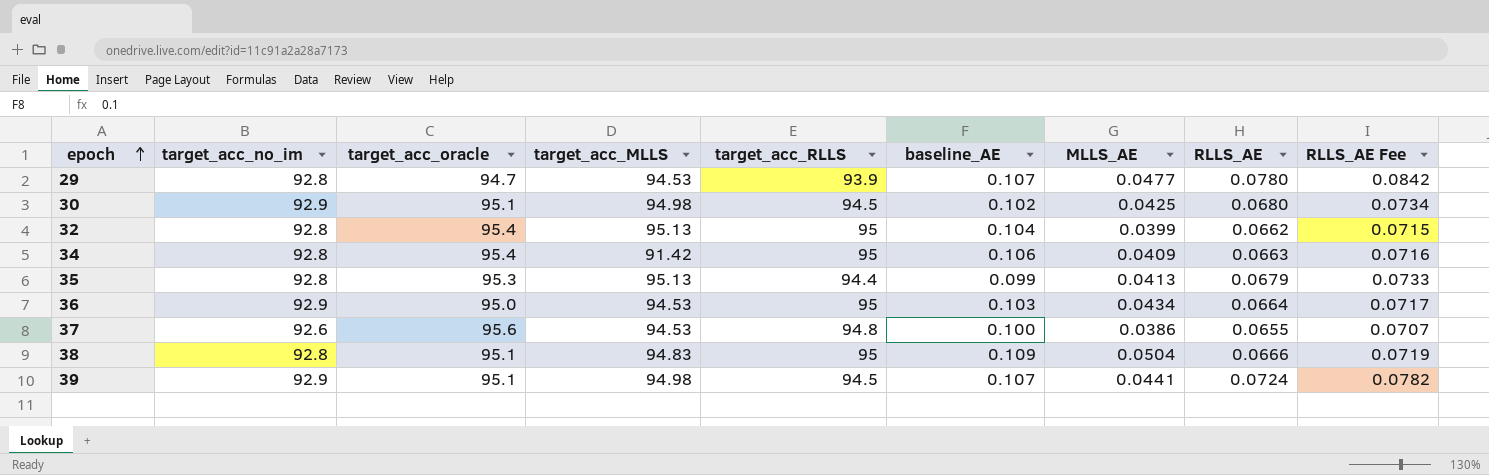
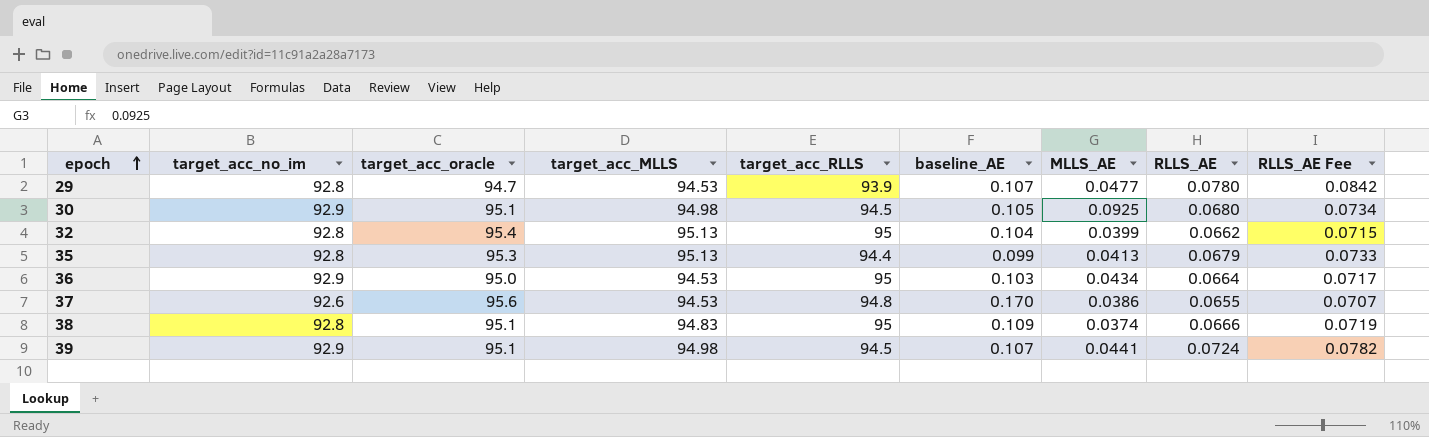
row 34: 92.8 | 95.4 | 91.42 | 95 | 0.106 | 0.0409 | 0.0663 | 0.0716 -> none
30 | baseline_AE: 0.102 -> 0.105
30 | MLLS_AE: 0.0425 -> 0.0925
37 | baseline_AE: 0.100 -> 0.170
38 | MLLS_AE: 0.0504 -> 0.0374

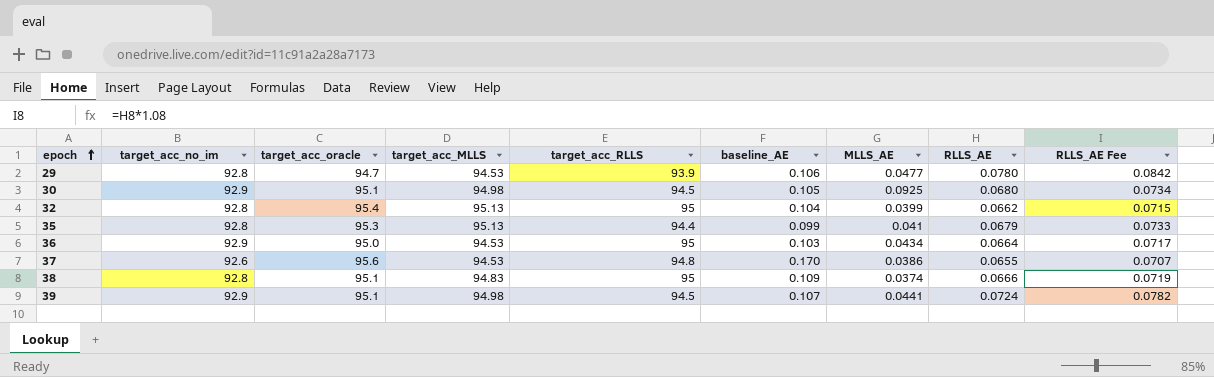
29 | baseline_AE: 0.107 -> 0.106
35 | MLLS_AE: 0.0413 -> 0.041

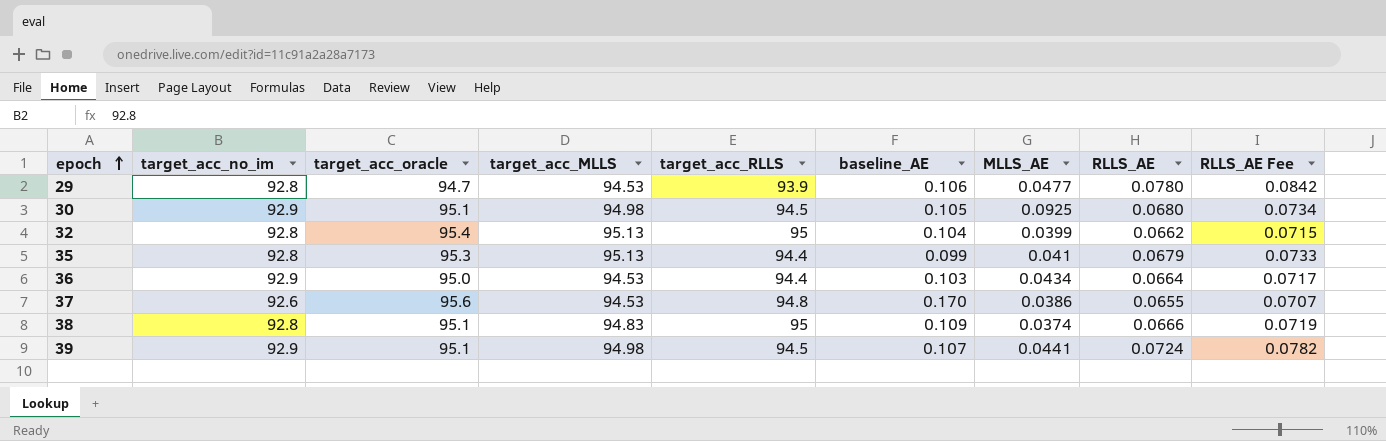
36 | target_acc_RLLS: 95 -> 94.4

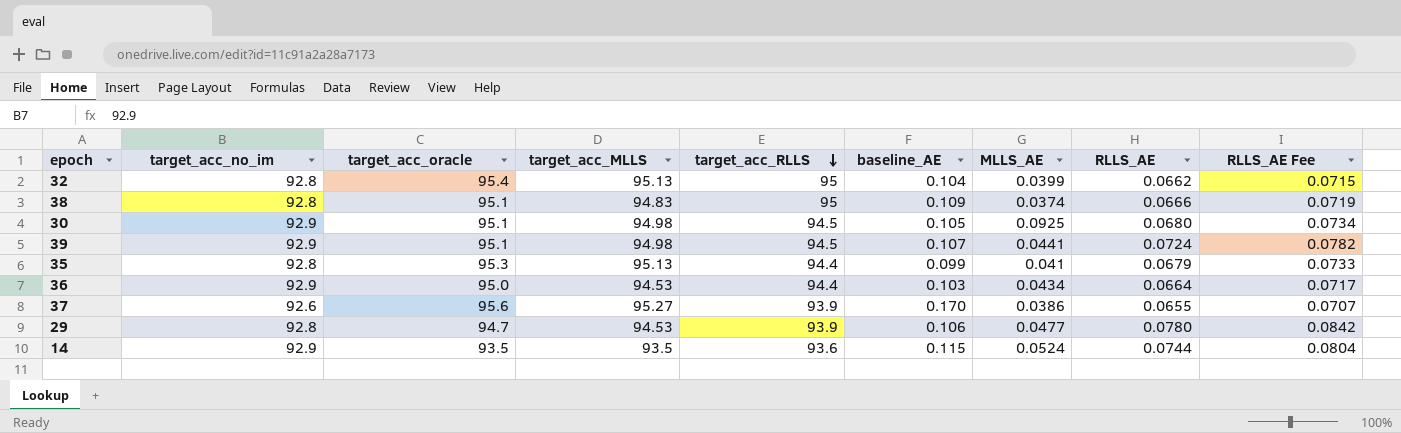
row order: epoch ascending -> target_acc_RLLS descending
37 | target_acc_MLLS: 94.53 -> 95.27
37 | target_acc_RLLS: 94.8 -> 93.9
row 14: none -> 92.9 | 93.5 | 93.5 | 93.6 | 0.115 | 0.0524 | 0.0744 | 0.0804

